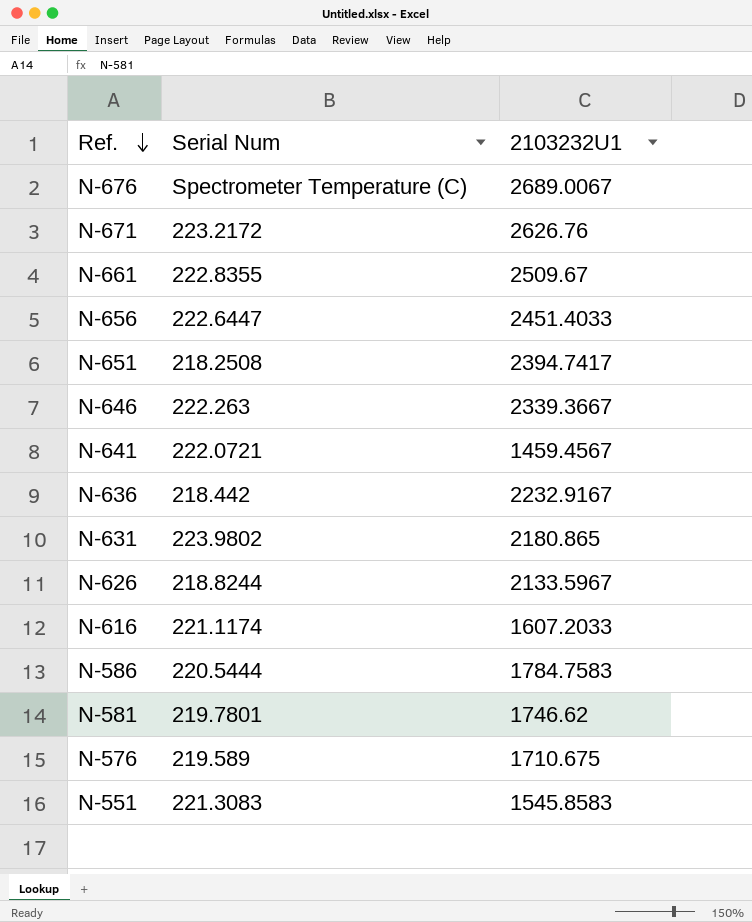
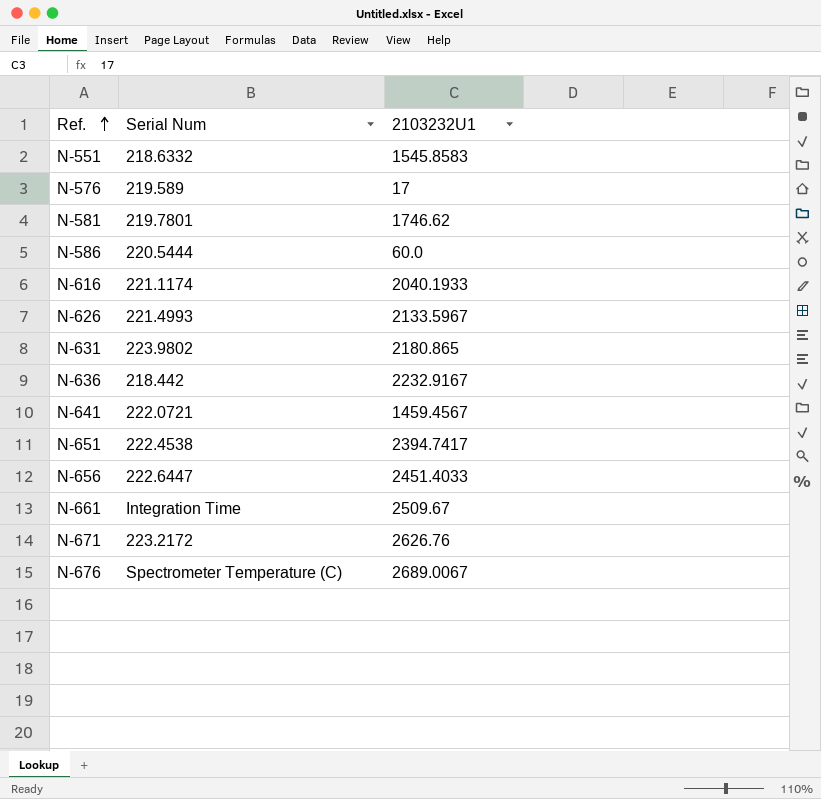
row order: Ref. descending -> Ref. ascending
row N-646: 222.263 | 2339.3667 -> none
N-551 | Serial Num: 221.3083 -> 218.6332
N-576 | 2103232U1: 1710.675 -> 17
N-586 | 2103232U1: 1784.7583 -> 60.0
N-616 | 2103232U1: 1607.2033 -> 2040.1933
N-626 | Serial Num: 218.8244 -> 221.4993
N-651 | Serial Num: 218.2508 -> 222.4538
N-661 | Serial Num: 222.8355 -> Integration Time

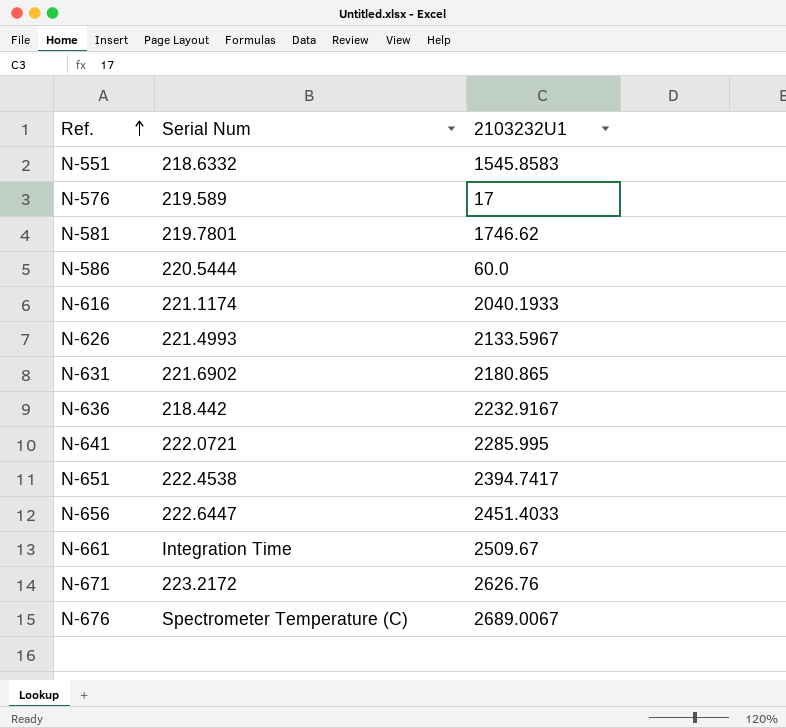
N-631 | Serial Num: 223.9802 -> 221.6902
N-641 | 2103232U1: 1459.4567 -> 2285.995

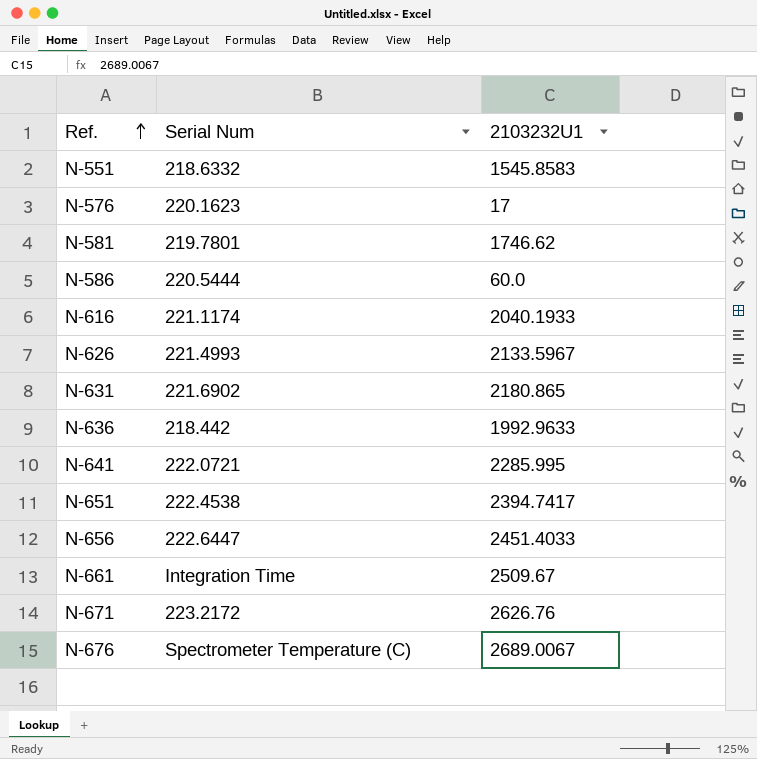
N-576 | Serial Num: 219.589 -> 220.1623
N-636 | 2103232U1: 2232.9167 -> 1992.9633

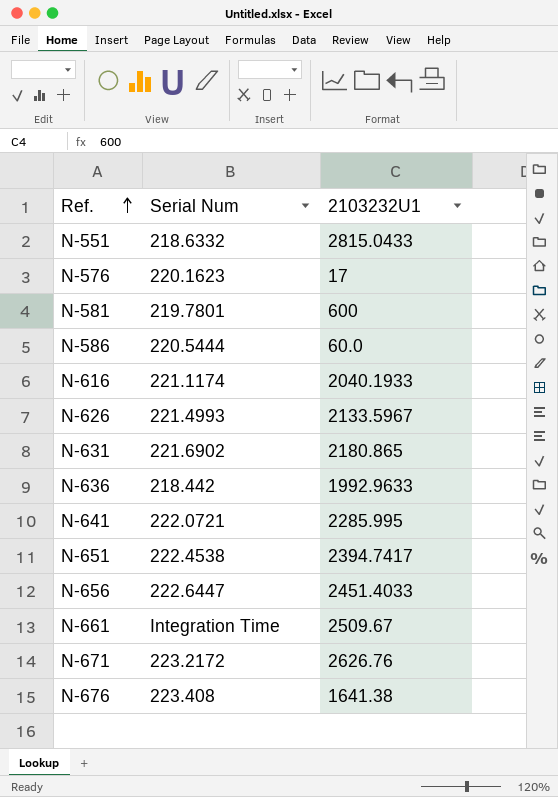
N-551 | 2103232U1: 1545.8583 -> 2815.0433
N-581 | 2103232U1: 1746.62 -> 600
N-676 | Serial Num: Spectrometer Temperature (C) -> 223.408
N-676 | 2103232U1: 2689.0067 -> 1641.38

